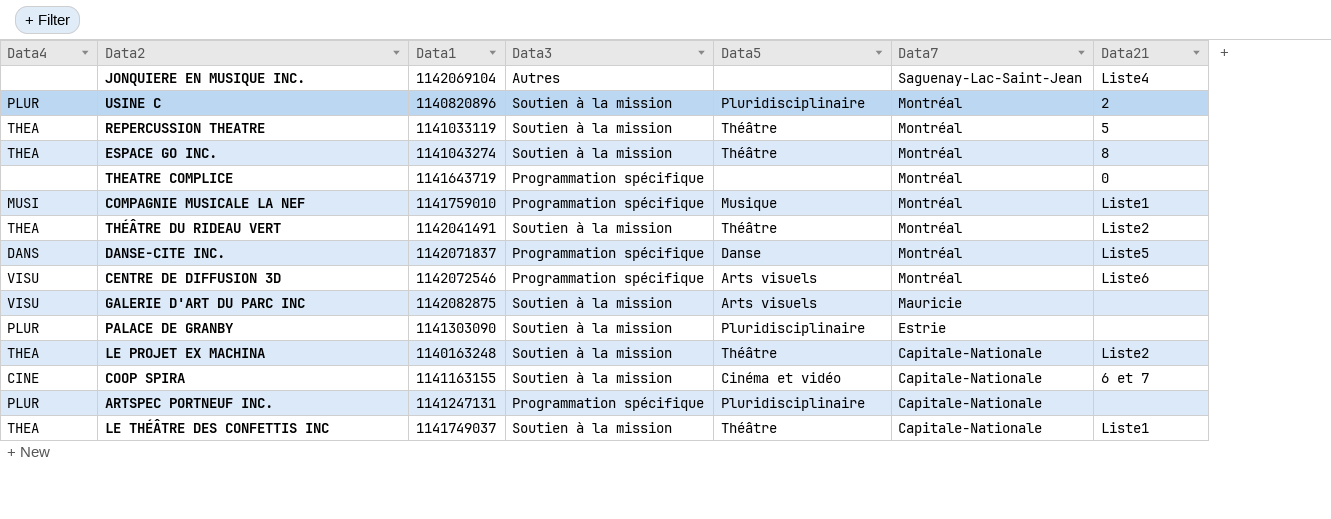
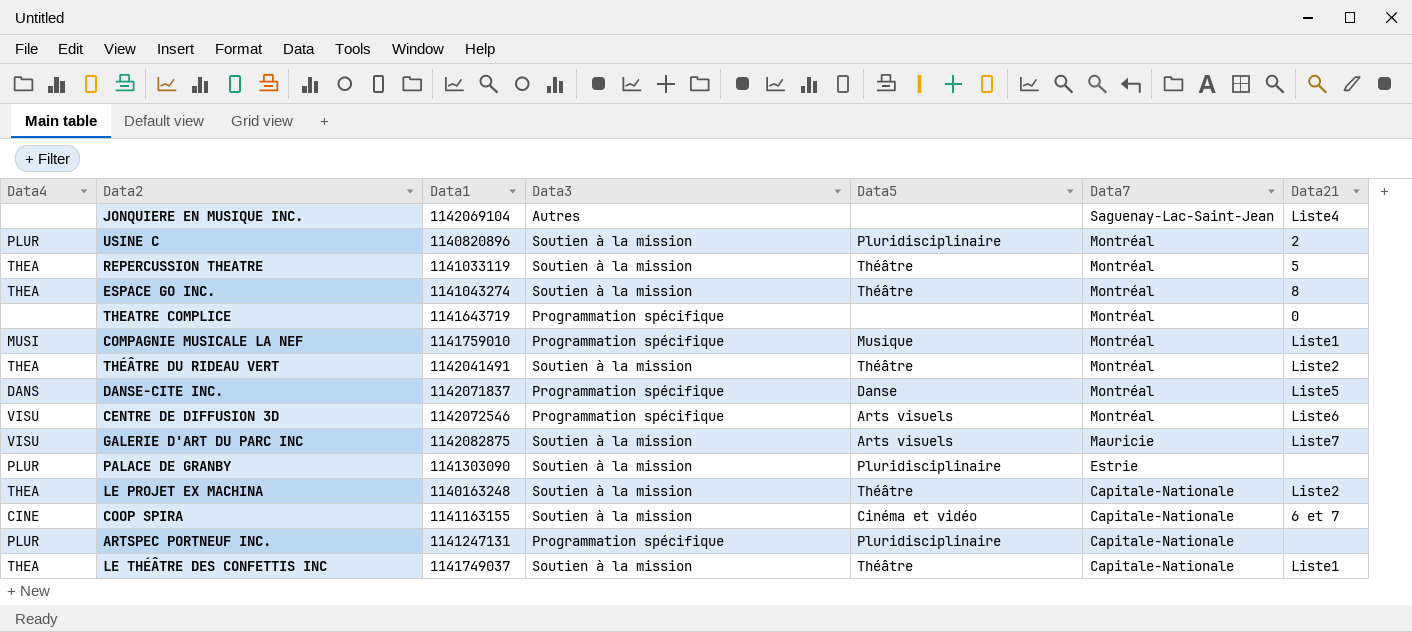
GALERIE D'ART DU PARC INC | Data21: none -> Liste7

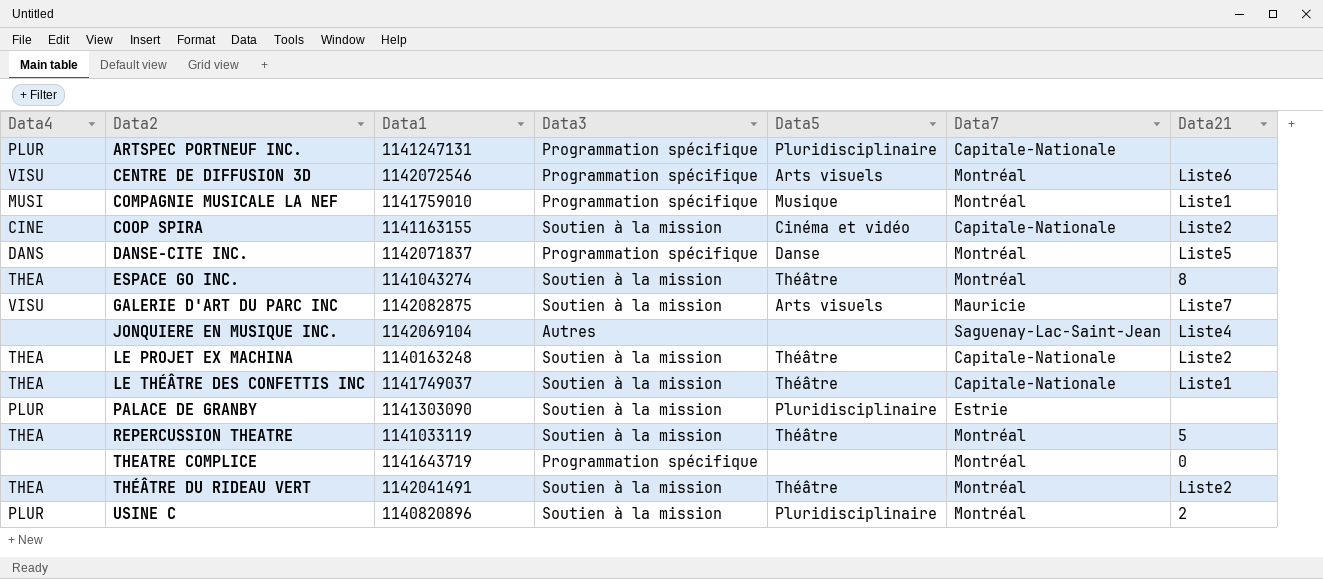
row order: Data7 descending -> Data2 ascending
COOP SPIRA | Data21: 6 et 7 -> Liste2

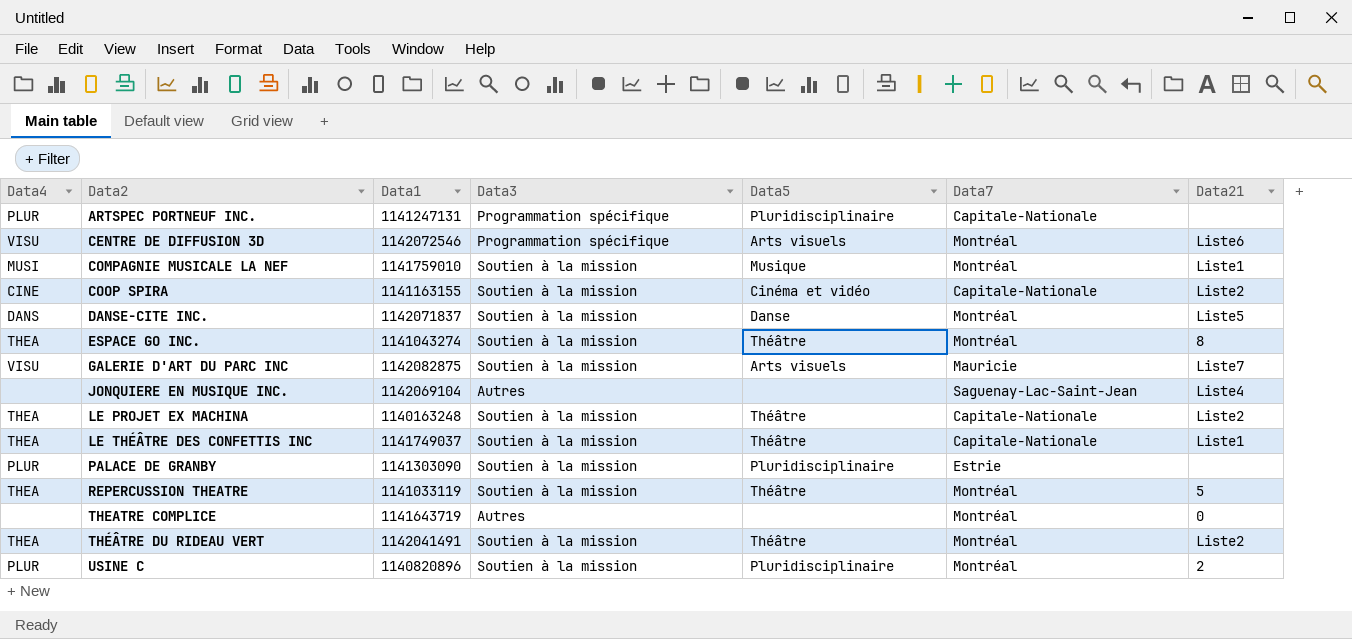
COMPAGNIE MUSICALE LA NEF | Data3: Programmation spécifique -> Soutien à la mission
DANSE-CITE INC. | Data3: Programmation spécifique -> Soutien à la mission
THEATRE COMPLICE | Data3: Programmation spécifique -> Autres

